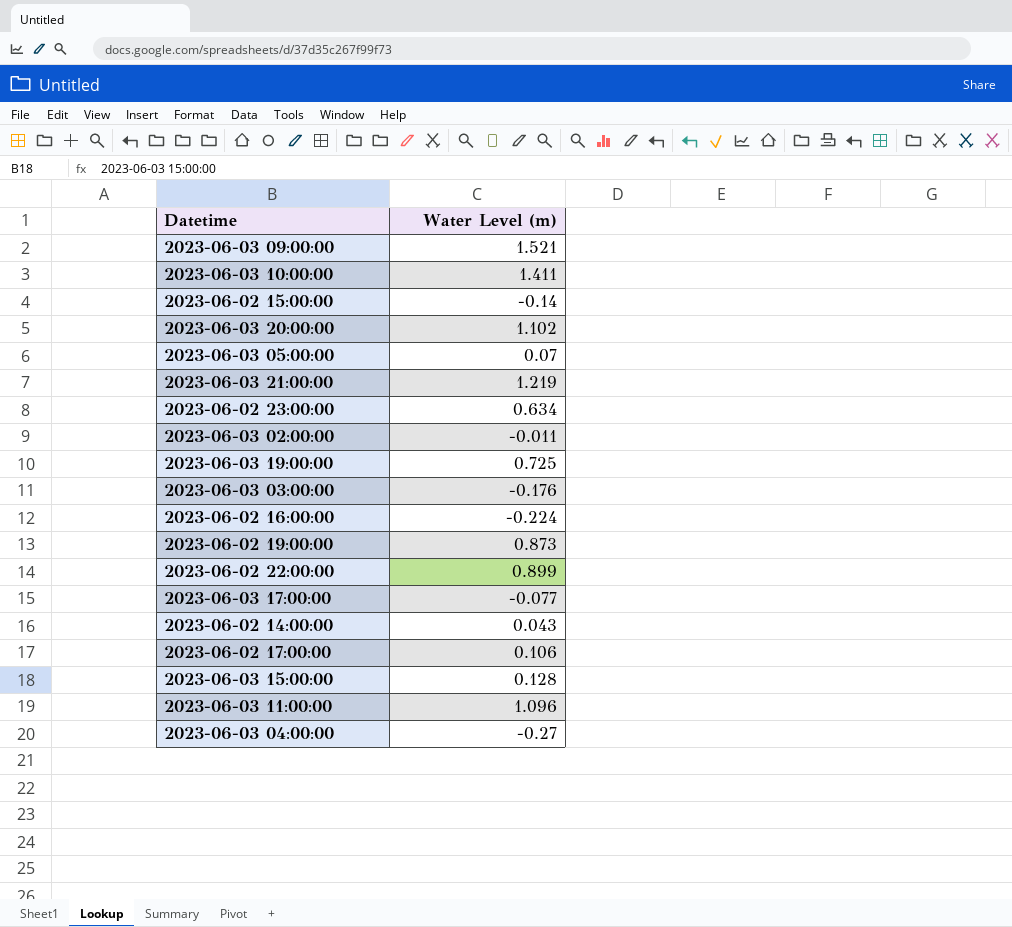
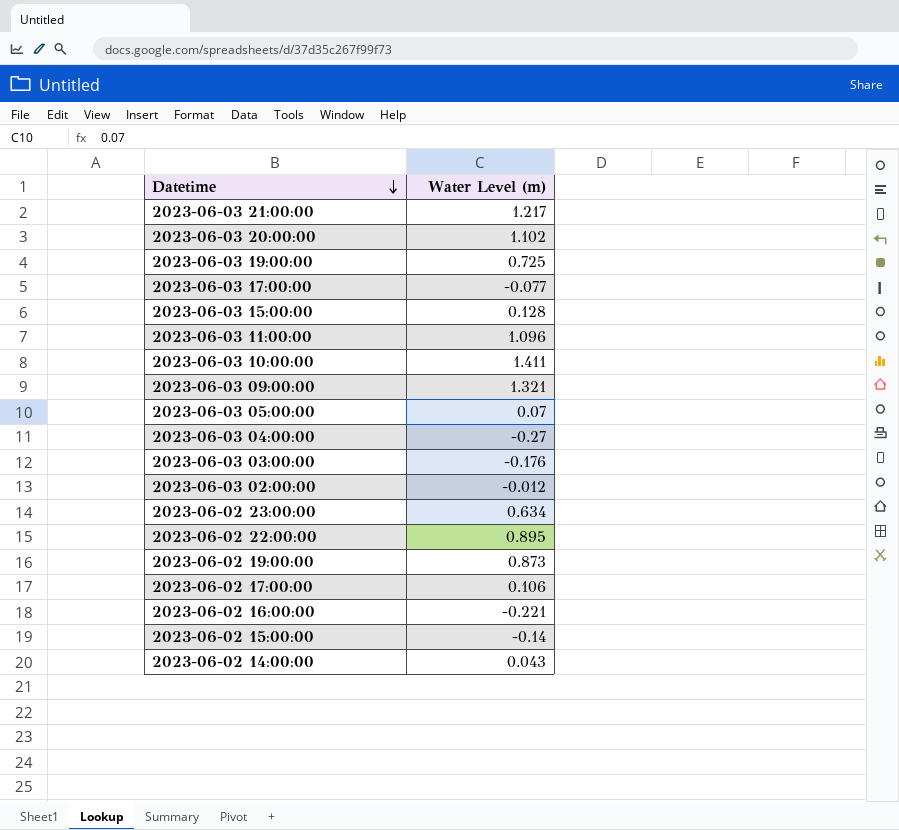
row order: none -> Datetime descending
2023-06-03 21:00:00 | Water Level (m): 1.219 -> 1.217
2023-06-03 09:00:00 | Water Level (m): 1.521 -> 1.321
2023-06-03 02:00:00 | Water Level (m): -0.011 -> -0.012
2023-06-02 22:00:00 | Water Level (m): 0.899 -> 0.895
2023-06-02 16:00:00 | Water Level (m): -0.224 -> -0.221

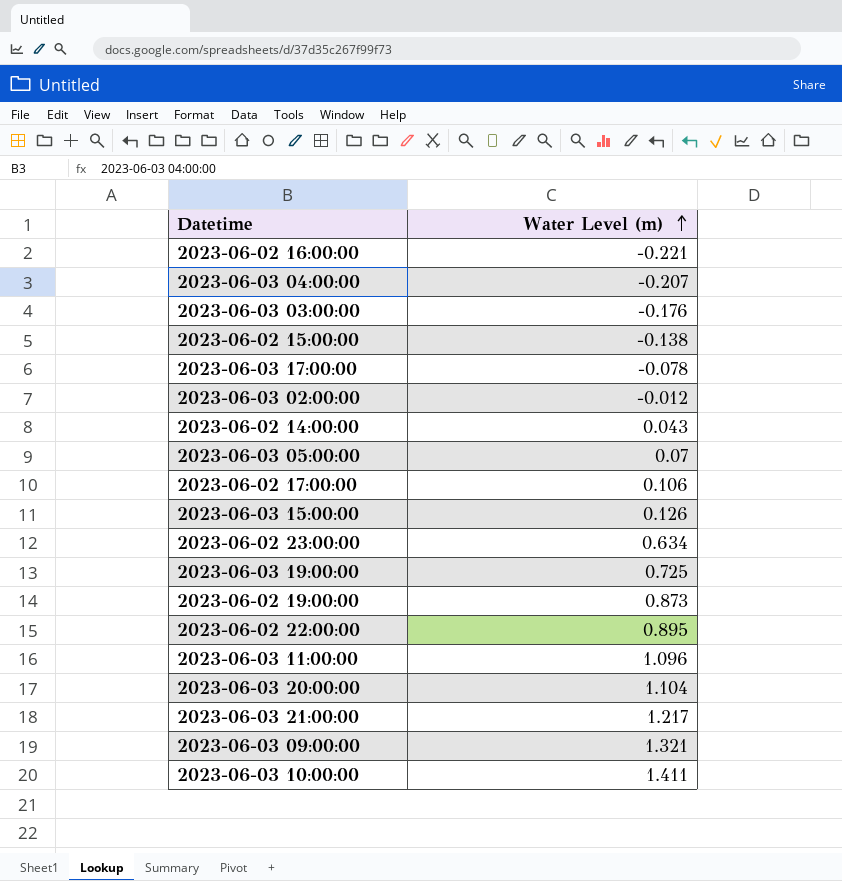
row order: Datetime descending -> Water Level (m) ascending
2023-06-03 04:00:00 | Water Level (m): -0.27 -> -0.207
2023-06-02 15:00:00 | Water Level (m): -0.14 -> -0.138
2023-06-03 17:00:00 | Water Level (m): -0.077 -> -0.078
2023-06-03 15:00:00 | Water Level (m): 0.128 -> 0.126
2023-06-03 20:00:00 | Water Level (m): 1.102 -> 1.104

